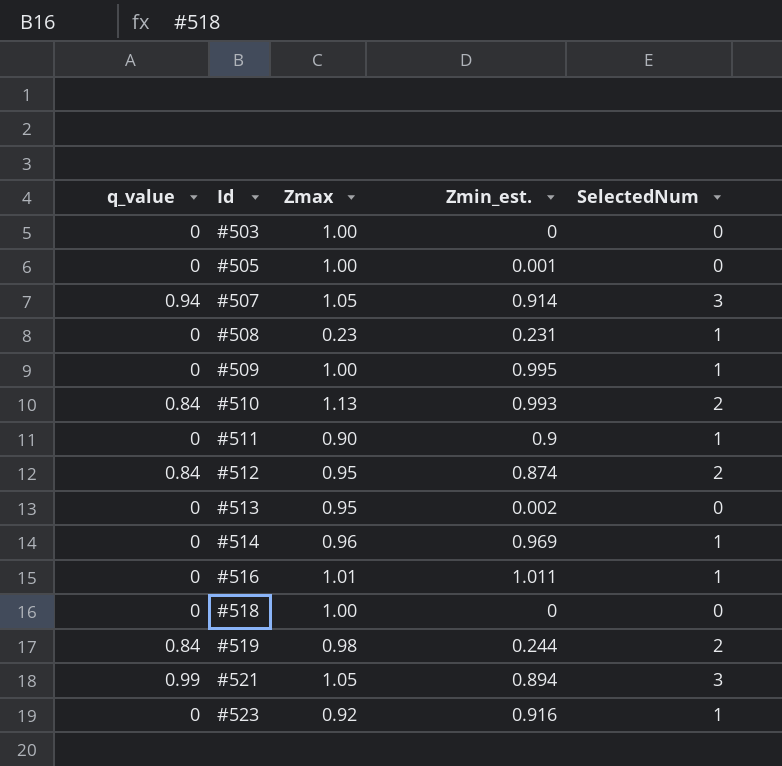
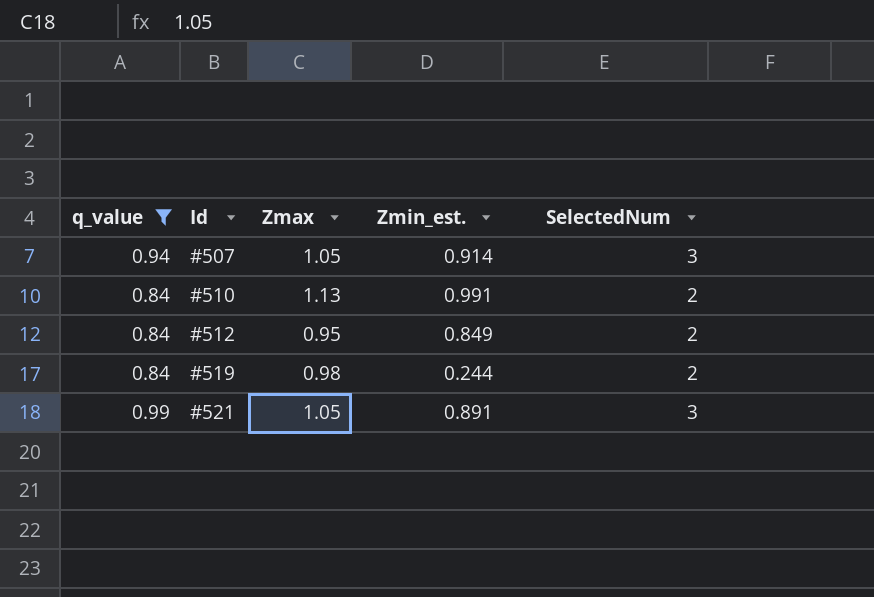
filter: none -> q_value != 0
#510 | Zmin_est.: 0.993 -> 0.991
#512 | Zmin_est.: 0.874 -> 0.849
#521 | Zmin_est.: 0.894 -> 0.891

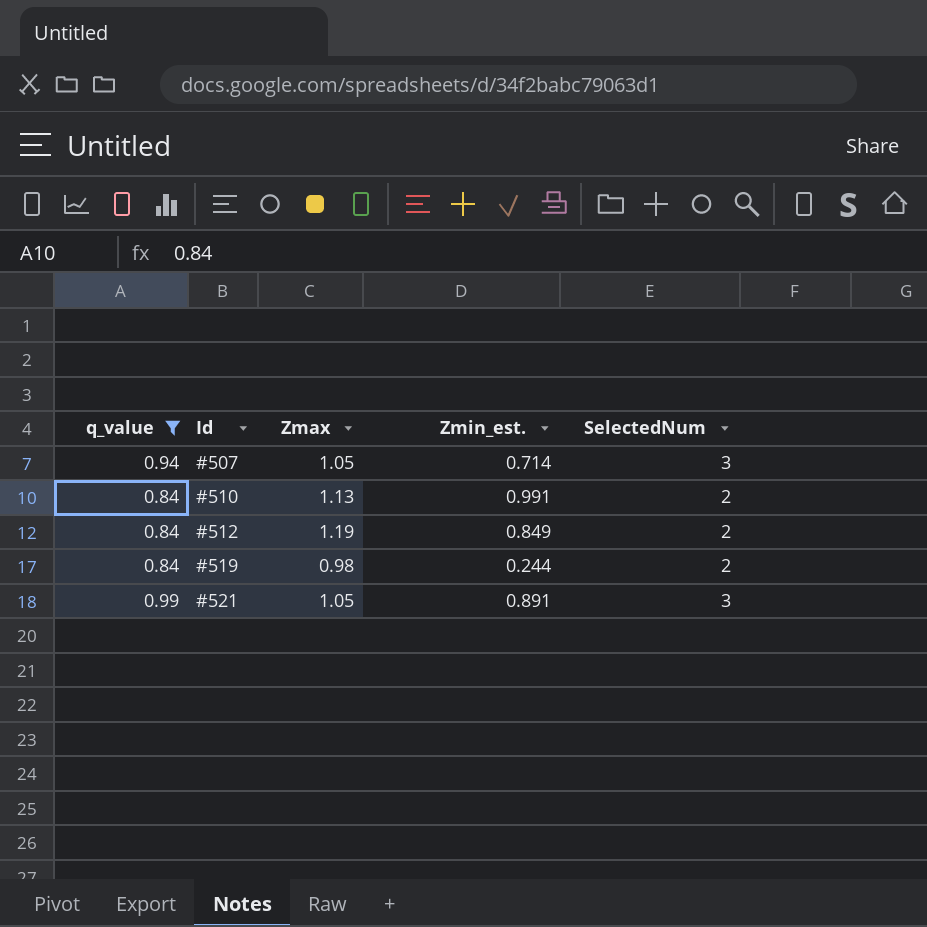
#507 | Zmin_est.: 0.914 -> 0.714
#512 | Zmax: 0.95 -> 1.19

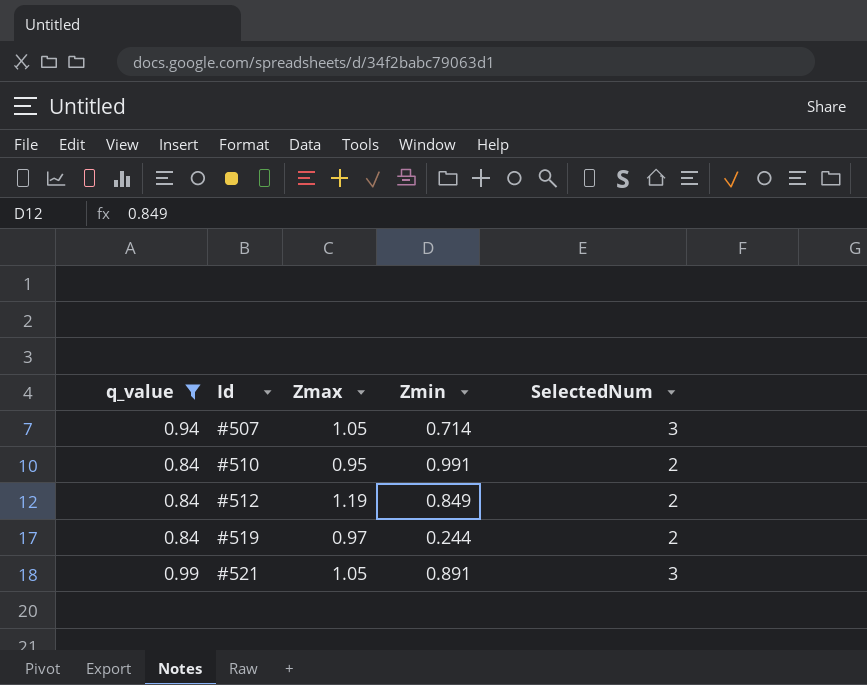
column name: Zmin_est. -> Zmin
#510 | Zmax: 1.13 -> 0.95
#519 | Zmax: 0.98 -> 0.97

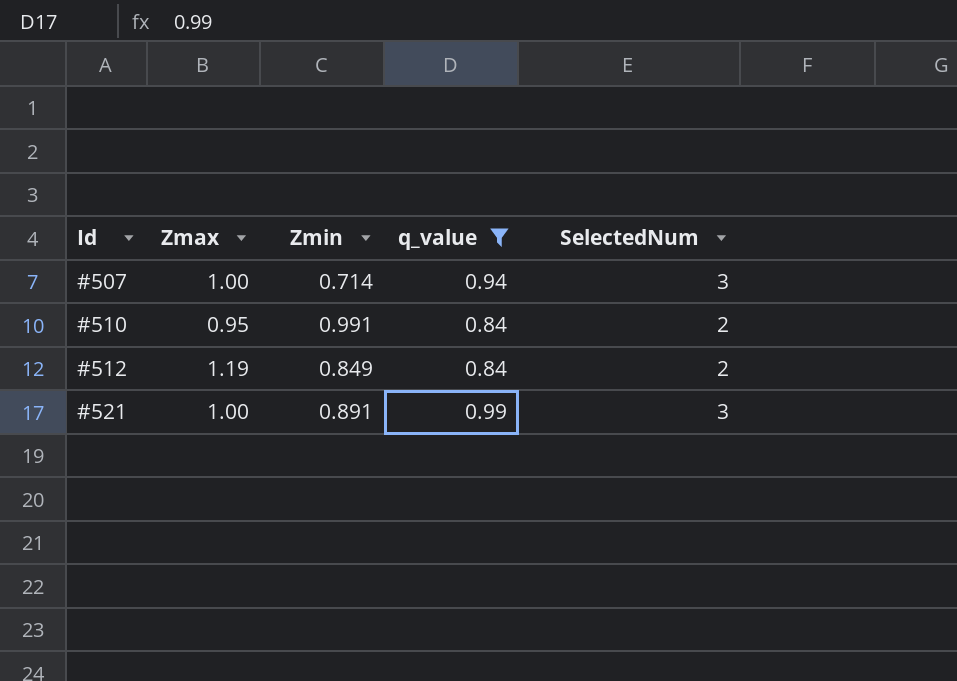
column q_value | position: 1 -> 4
row #519: 0.84 | 0.97 | 0.244 | 2 -> none
#507 | Zmax: 1.05 -> 1.00
#521 | Zmax: 1.05 -> 1.00

